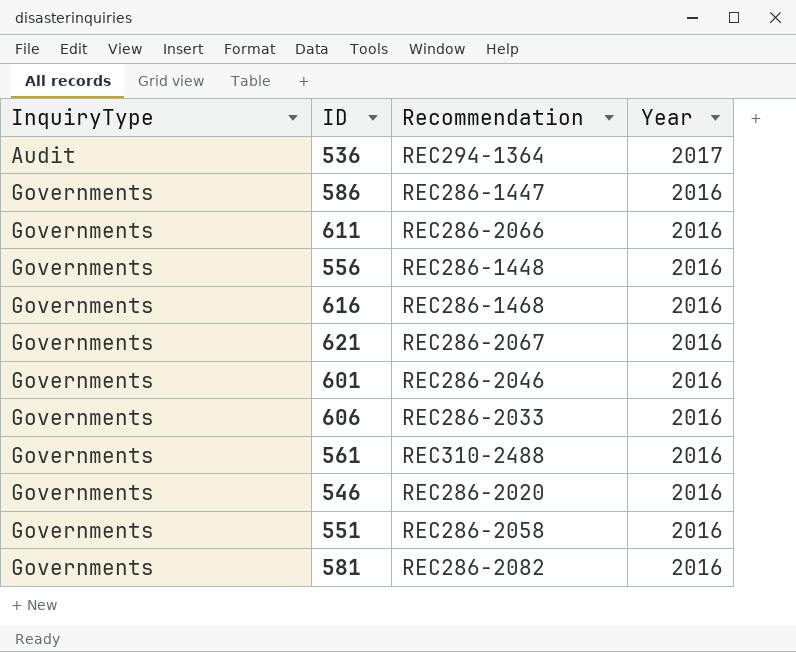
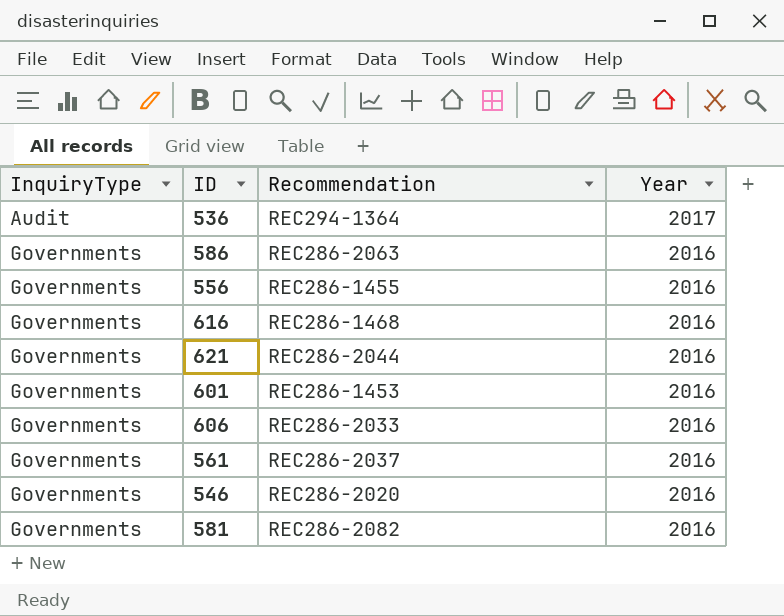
row 611: Governments | REC286-2066 | 2016 -> none
row 551: Governments | REC286-2058 | 2016 -> none
586 | Recommendation: REC286-1447 -> REC286-2063
556 | Recommendation: REC286-1448 -> REC286-1455
621 | Recommendation: REC286-2067 -> REC286-2044
601 | Recommendation: REC286-2046 -> REC286-1453
561 | Recommendation: REC310-2488 -> REC286-2037

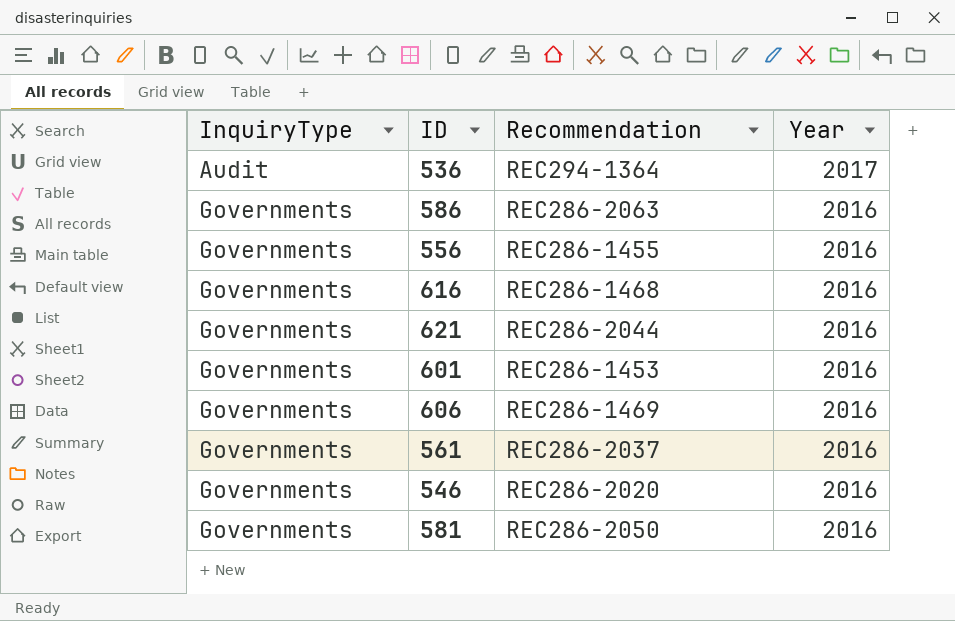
606 | Recommendation: REC286-2033 -> REC286-1469
581 | Recommendation: REC286-2082 -> REC286-2050

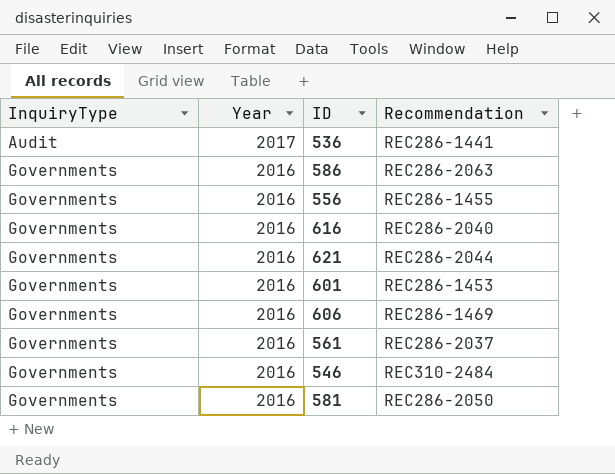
column Year | position: 4 -> 2
536 | Recommendation: REC294-1364 -> REC286-1441
616 | Recommendation: REC286-1468 -> REC286-2040
546 | Recommendation: REC286-2020 -> REC310-2484

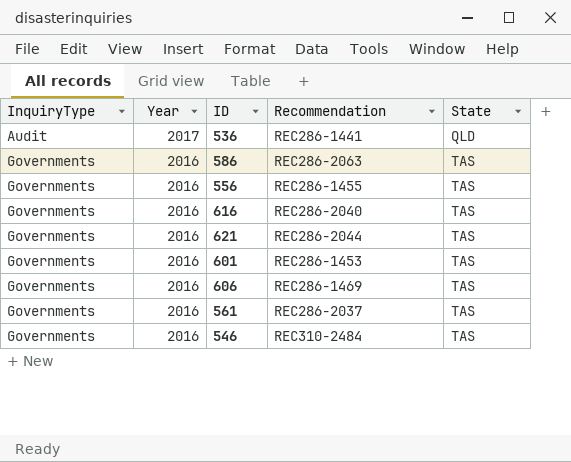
column State | position: none -> 5
row 581: Governments | 2016 | REC286-2050 -> none

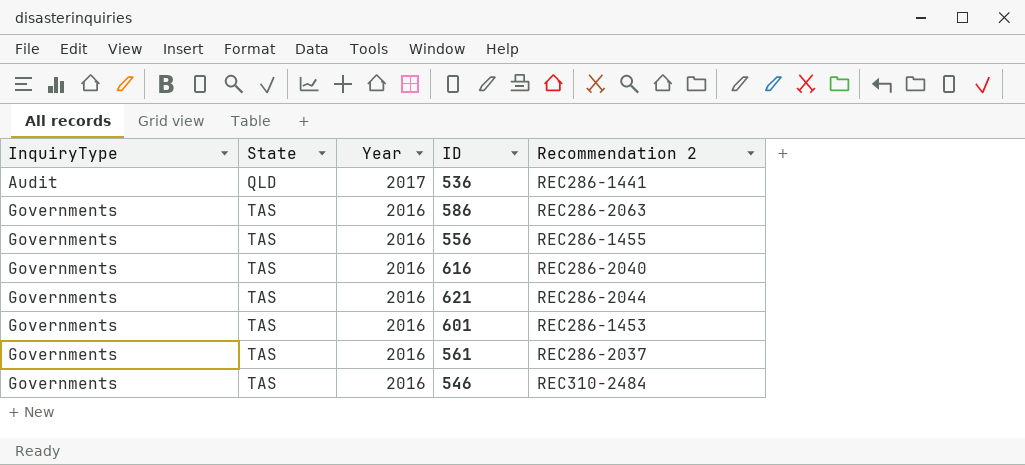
column State | position: 5 -> 2
column name: Recommendation -> Recommendation 2
row 606: Governments | 2016 | REC286-1469 | TAS -> none

